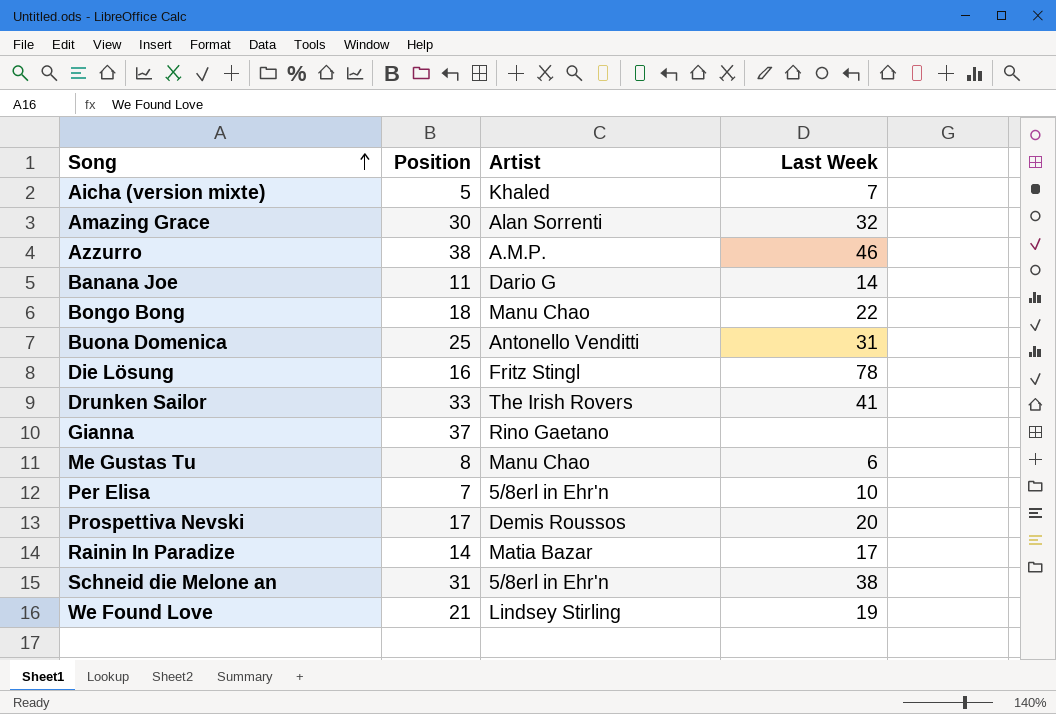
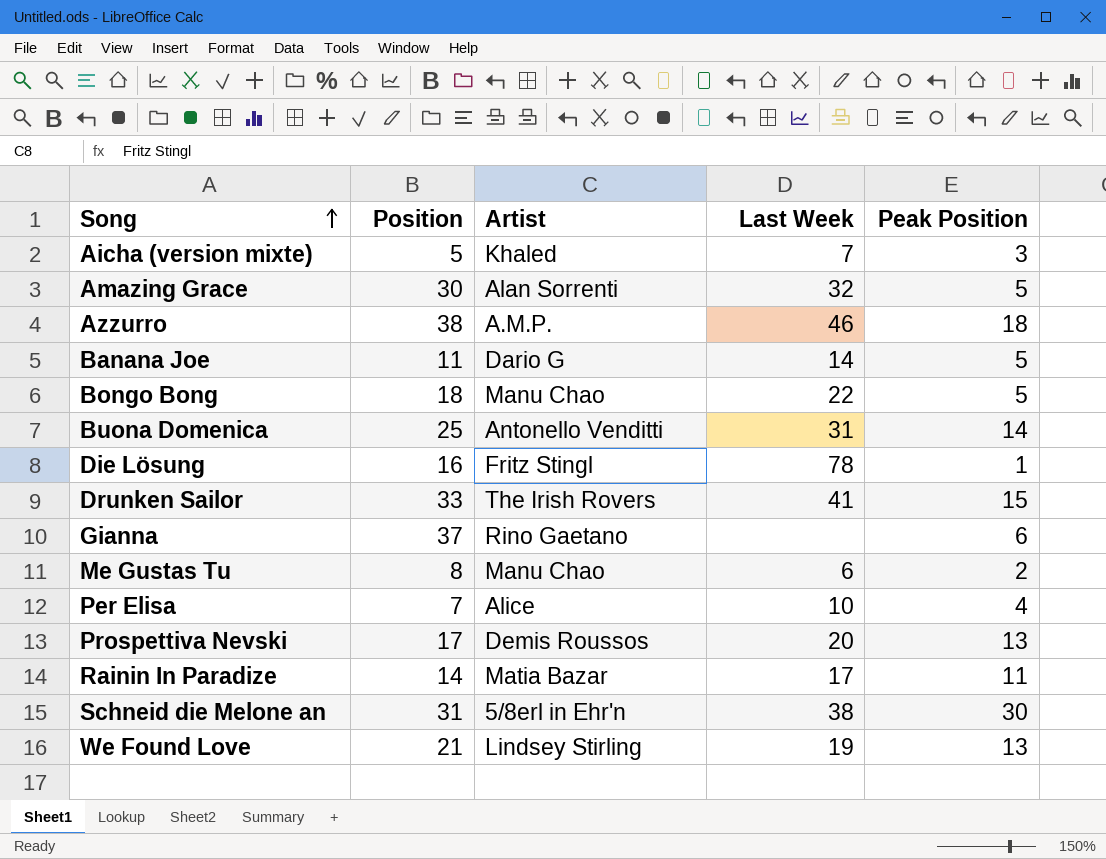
column Peak Position | position: none -> 5
Per Elisa | Artist: 5/8erl in Ehr'n -> Alice

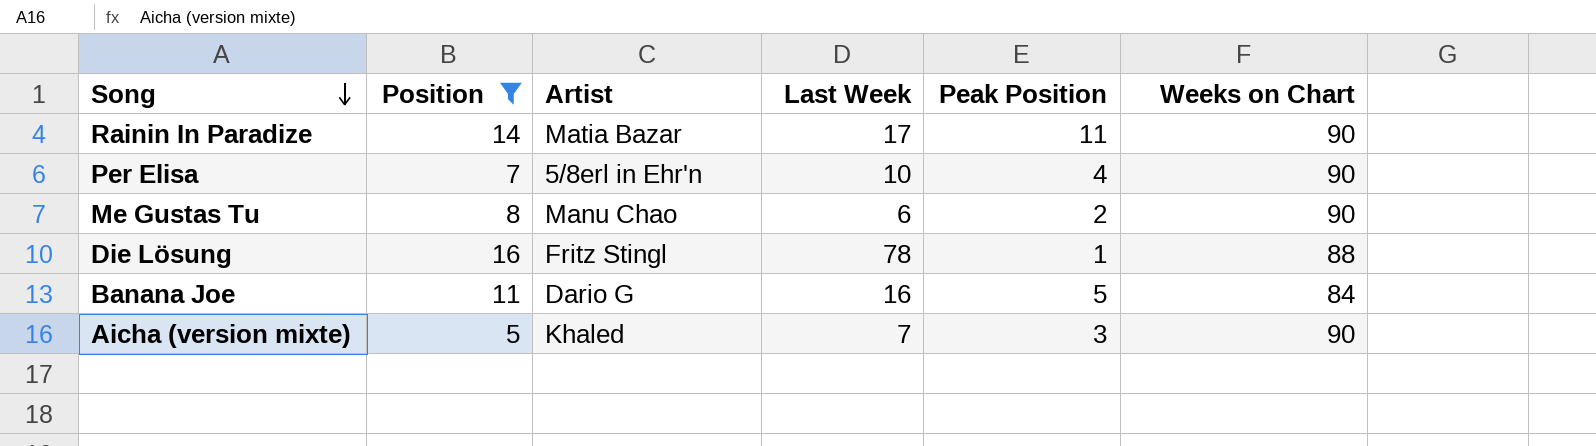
filter: none -> Position <= 16
row order: Song ascending -> Song descending
column Weeks on Chart | position: none -> 6
Per Elisa | Artist: Alice -> 5/8erl in Ehr'n
Banana Joe | Last Week: 14 -> 16

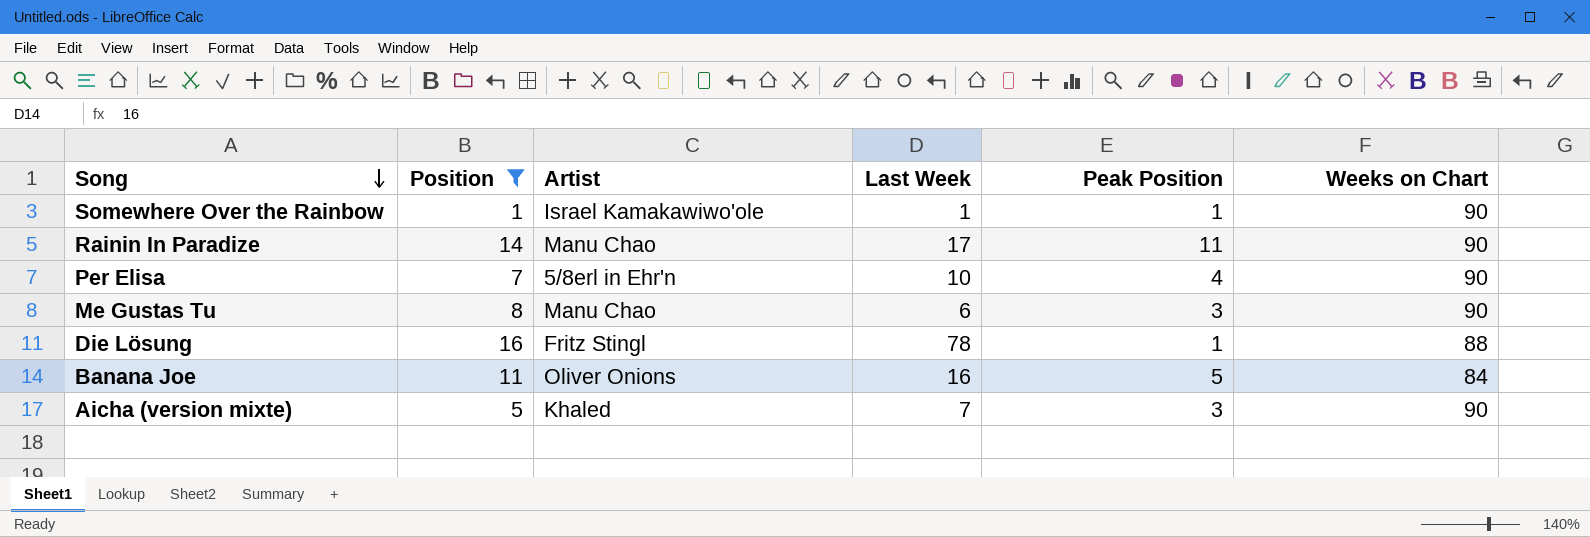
row Somewhere Over the Rainbow: none -> 1 | Israel Kamakawiwo'ole | 1 | 1 | 90
Rainin In Paradize | Artist: Matia Bazar -> Manu Chao
Me Gustas Tu | Peak Position: 2 -> 3
Banana Joe | Artist: Dario G -> Oliver Onions

